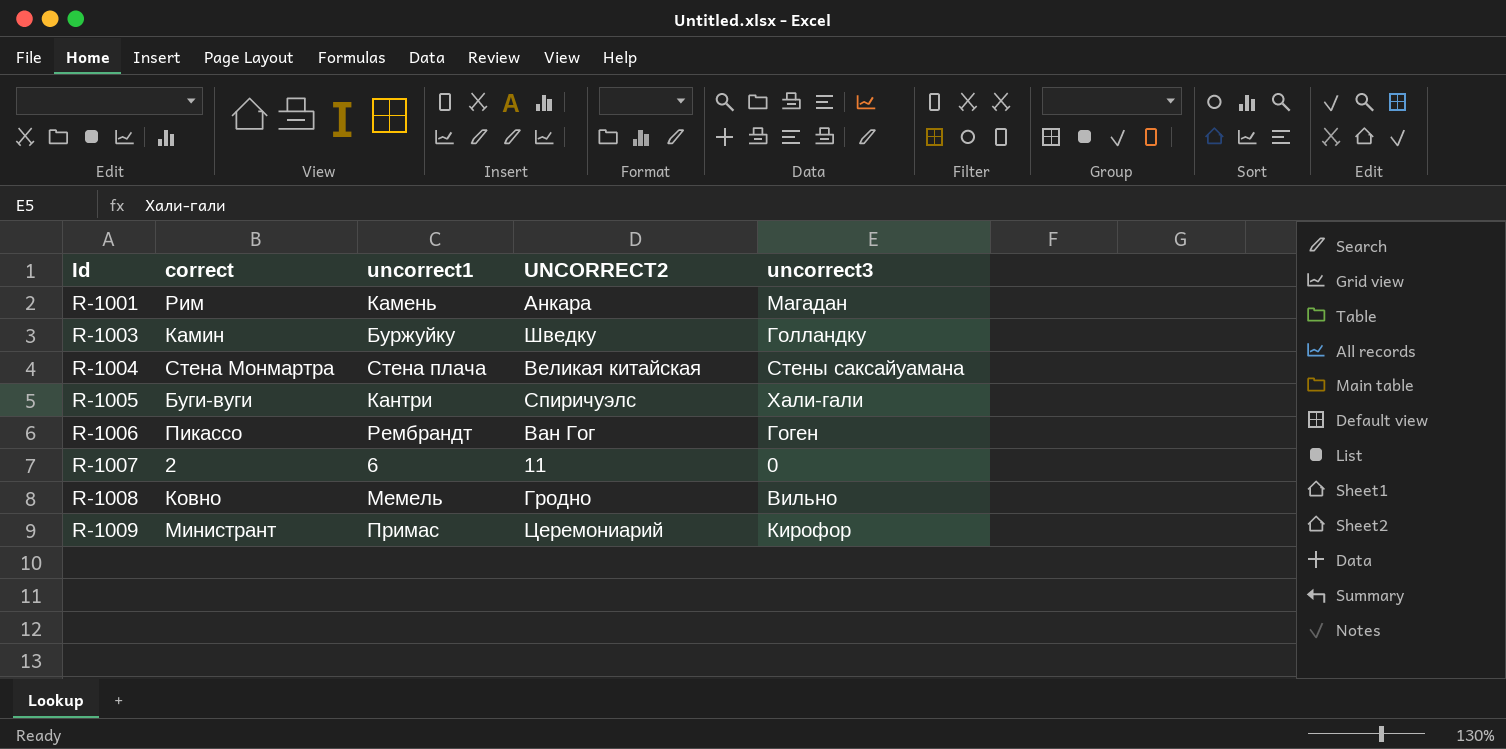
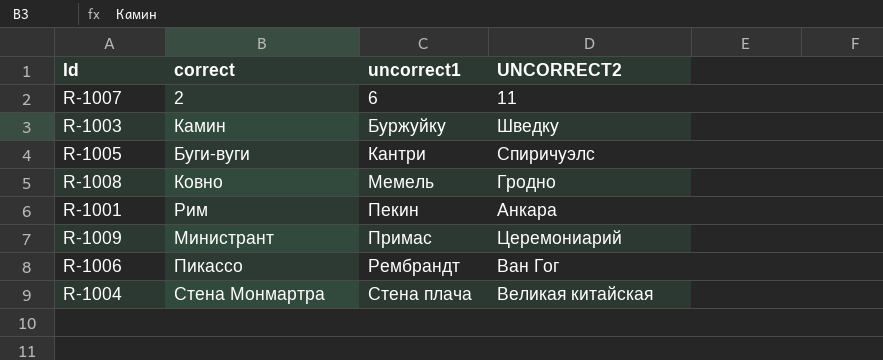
row order: Id ascending -> uncorrect1 ascending
column uncorrect3 | position: 5 -> none
R-1001 | uncorrect1: Камень -> Пекин

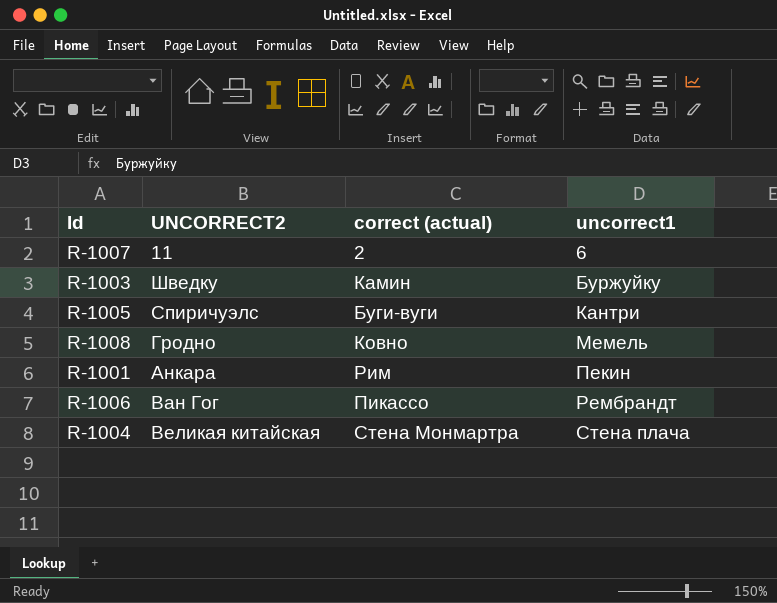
column UNCORRECT2 | position: 4 -> 2
column name: correct -> correct (actual)
row R-1009: Министрант | Примас | Церемониарий -> none

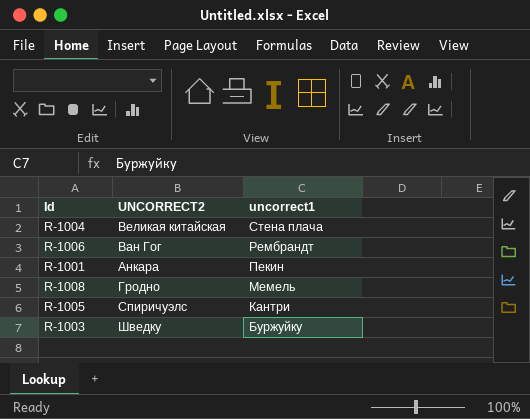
row order: uncorrect1 ascending -> uncorrect1 descending
column correct (actual) | position: 3 -> none
row R-1007: 11 | 2 | 6 -> none

